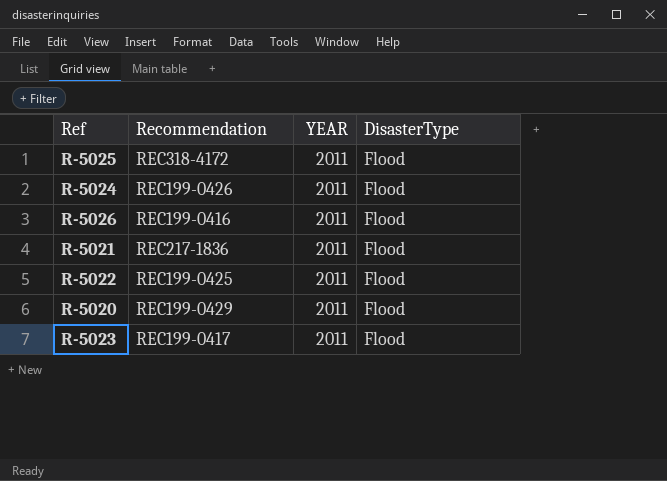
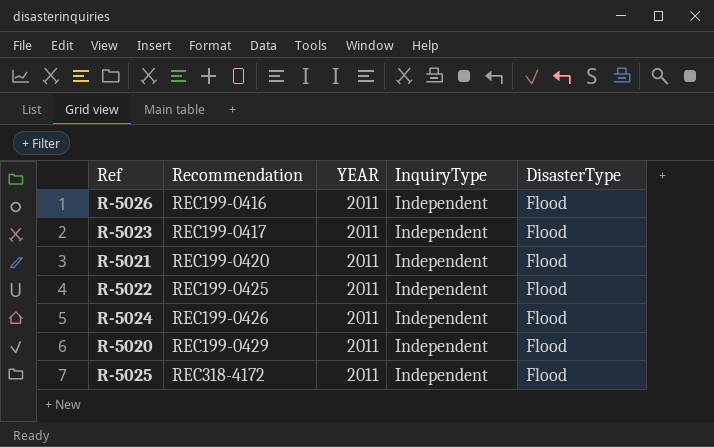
row order: none -> Recommendation ascending
column InquiryType | position: none -> 4
R-5021 | Recommendation: REC217-1836 -> REC199-0420

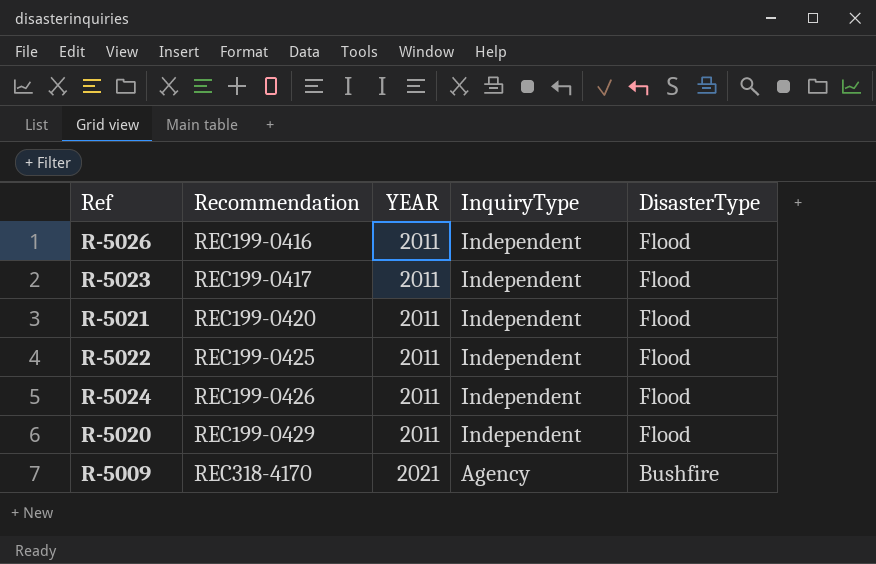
row R-5025: REC318-4172 | 2011 | Independent | Flood -> none
row R-5009: none -> REC318-4170 | 2021 | Agency | Bushfire

